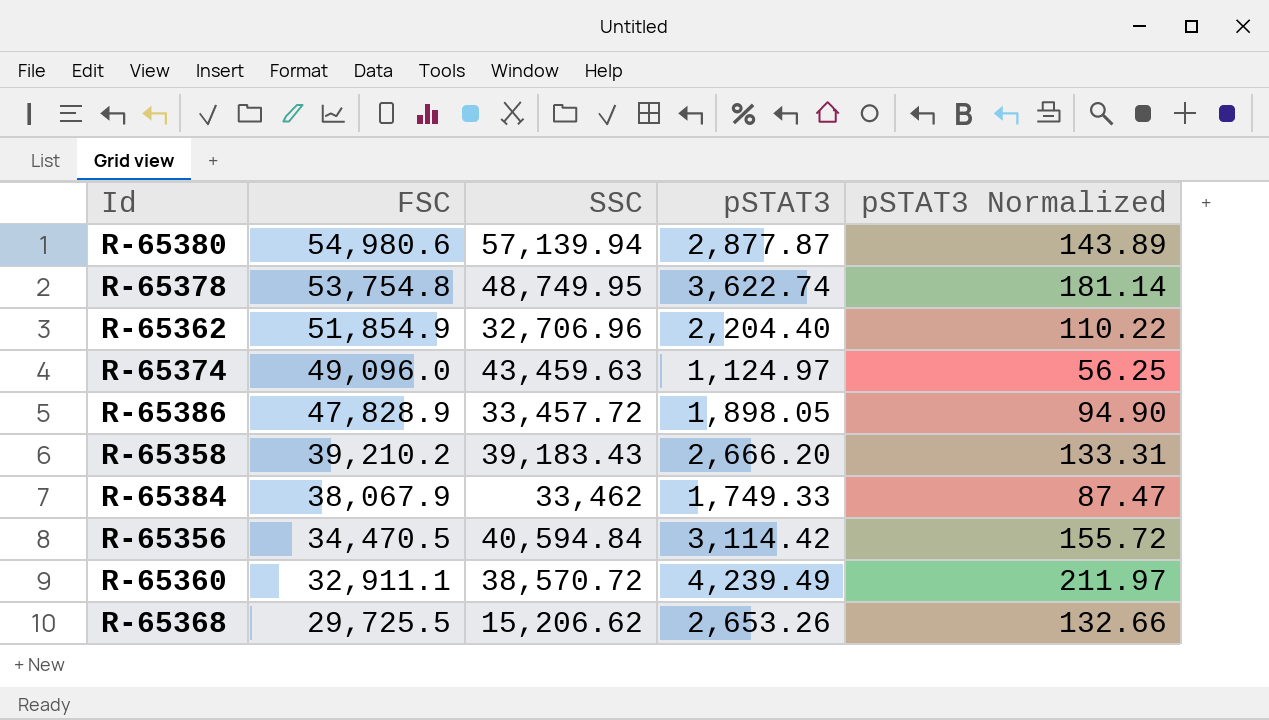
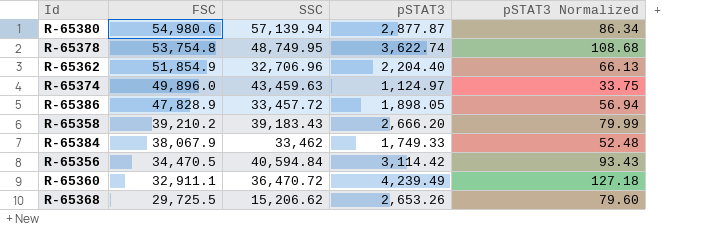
column pSTAT3 Normalized | formula: [pSTAT3] * 0.05 -> [pSTAT3] * 0.03
R-65374 | FSC: 49,096.0 -> 49,896.0
R-65360 | SSC: 38,570.72 -> 36,470.72

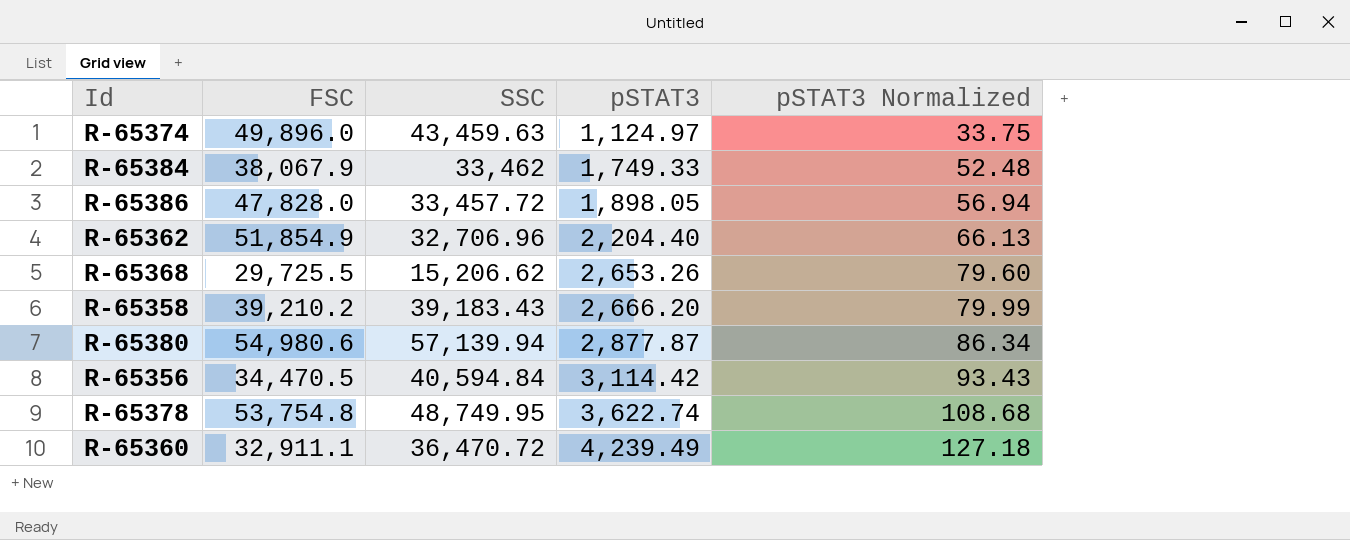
row order: FSC descending -> pSTAT3 ascending
R-65386 | FSC: 47,828.9 -> 47,828.0

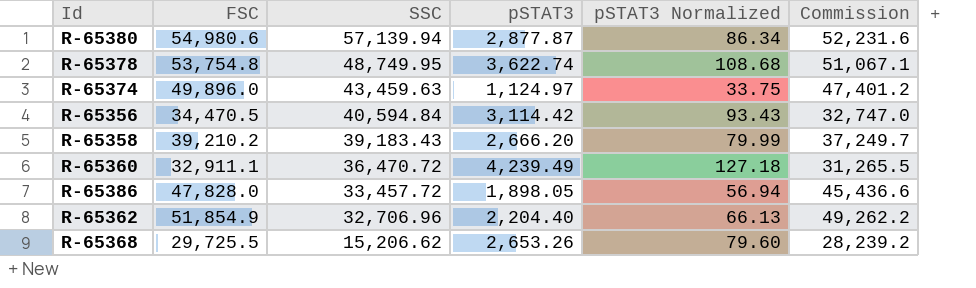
row order: pSTAT3 ascending -> SSC descending
column Commission | formula: none -> [FSC] * 0.95
row R-65384: 38,067.9 | 33,462 | 1,749.33 | 52.48 -> none

